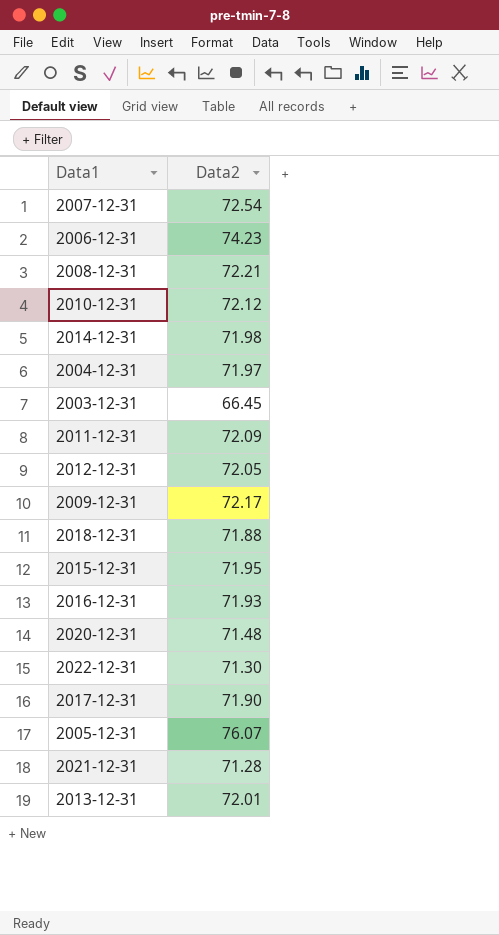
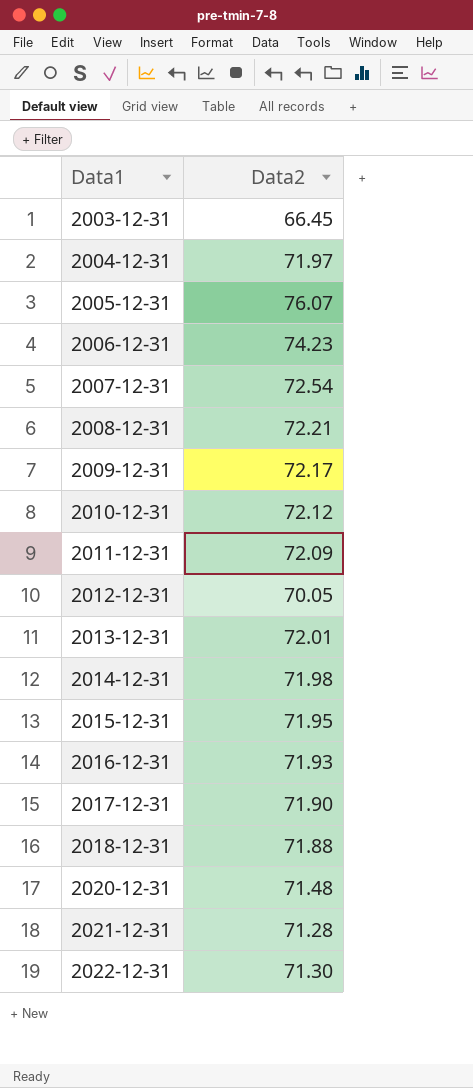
row order: none -> Data1 ascending
2012-12-31 | Data2: 72.05 -> 70.05

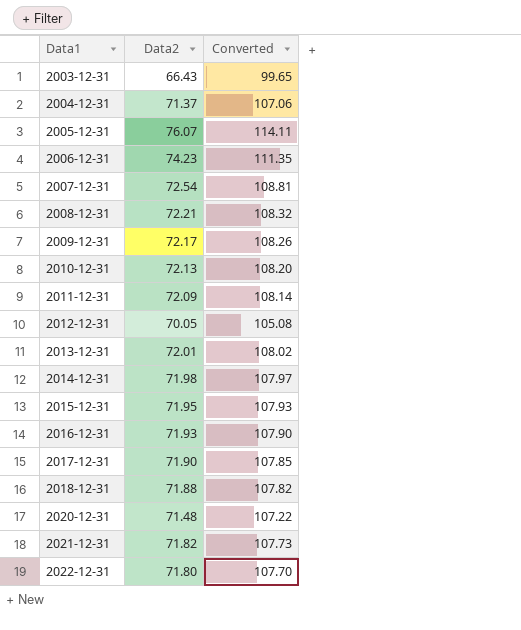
column Converted | formula: none -> [Data2] * 1.5
2003-12-31 | Data2: 66.45 -> 66.43
2004-12-31 | Data2: 71.97 -> 71.37
2010-12-31 | Data2: 72.12 -> 72.13
2021-12-31 | Data2: 71.28 -> 71.82
2022-12-31 | Data2: 71.30 -> 71.80

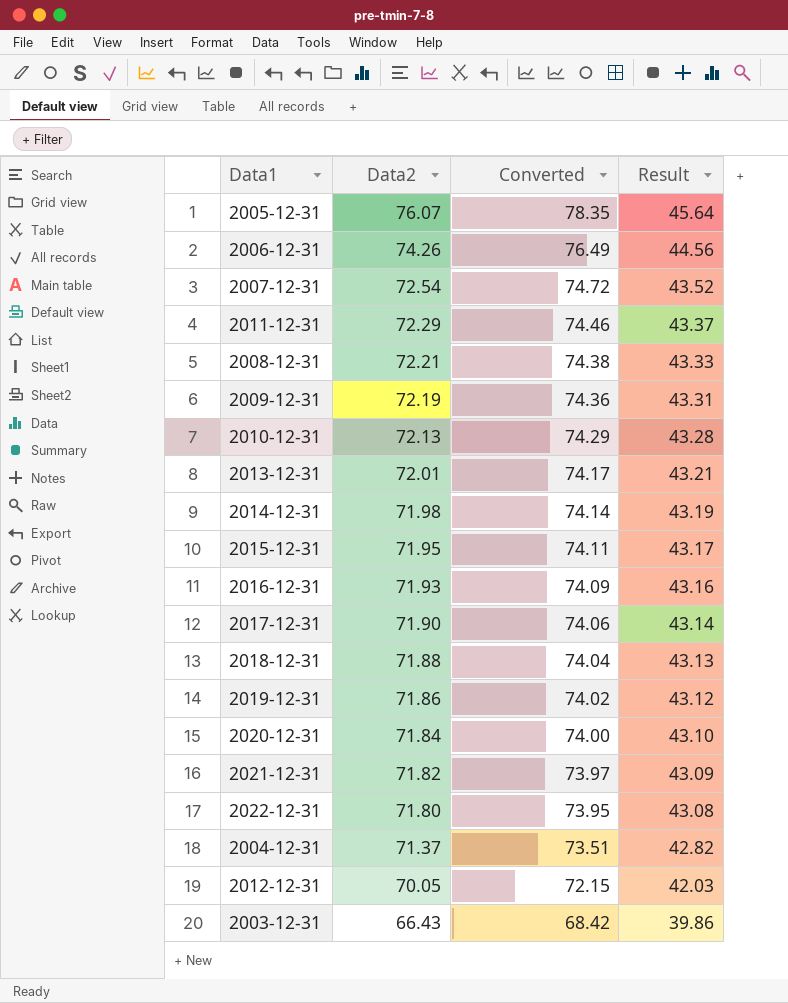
row order: Data1 ascending -> Data2 descending
column Converted | formula: [Data2] * 1.5 -> [Data2] * 1.03
column Result | formula: none -> [Data2] * 0.6
2006-12-31 | Data2: 74.23 -> 74.26
2011-12-31 | Data2: 72.09 -> 72.29
2009-12-31 | Data2: 72.17 -> 72.19
row 2019-12-31: none -> 71.86 | 74.02 | 43.12
2020-12-31 | Data2: 71.48 -> 71.84

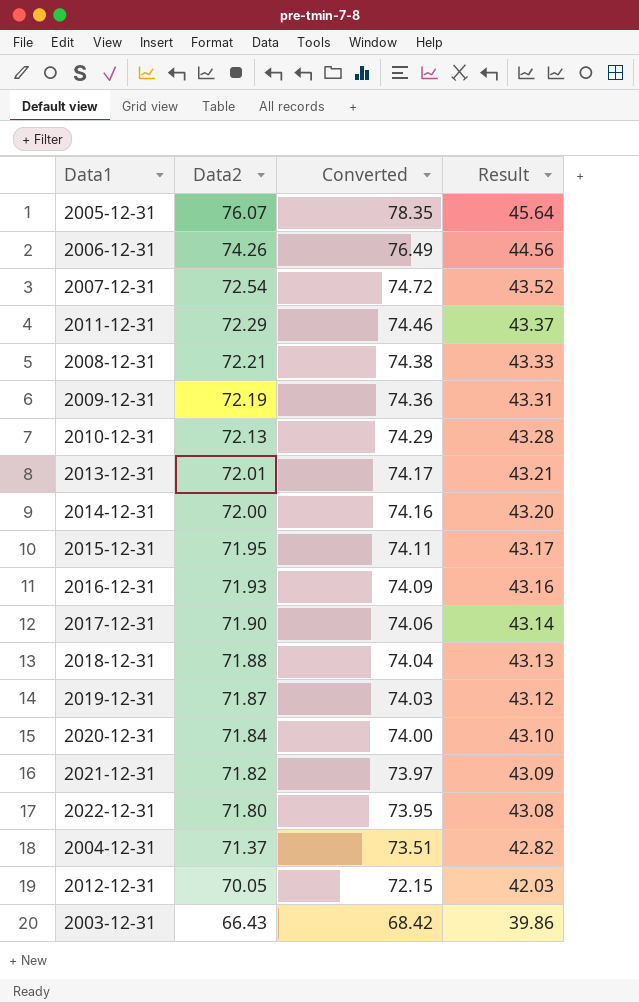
2014-12-31 | Data2: 71.98 -> 72.00
2014-12-31 | Converted: 74.14 -> 74.16
2014-12-31 | Result: 43.19 -> 43.20
2019-12-31 | Data2: 71.86 -> 71.87
2019-12-31 | Converted: 74.02 -> 74.03

